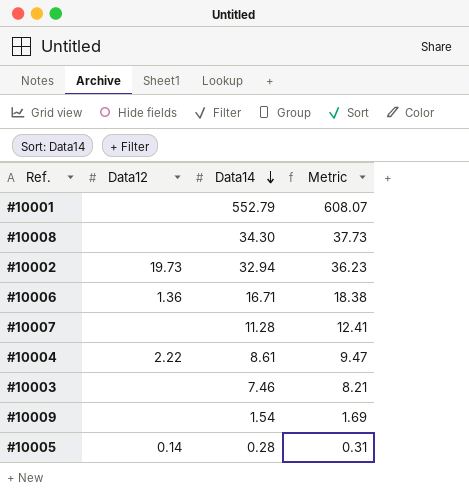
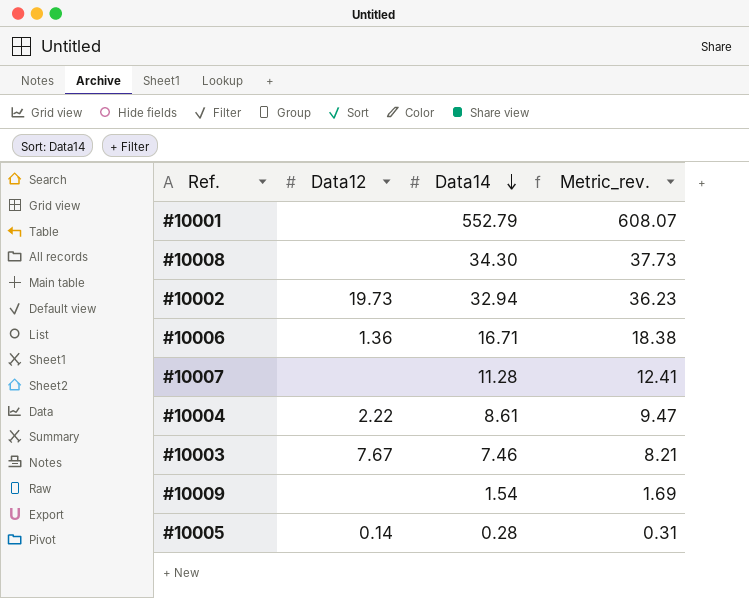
column name: Metric -> Metric_rev.
#10003 | Data12: none -> 7.67

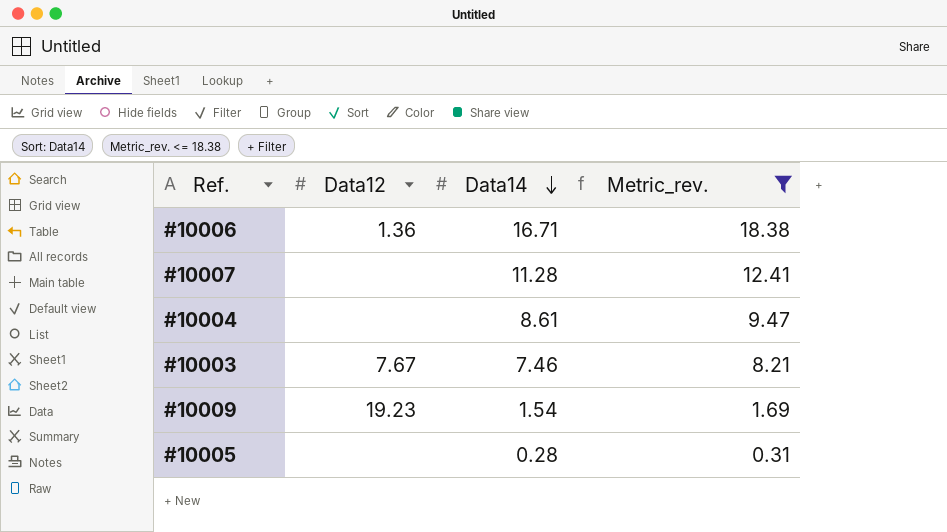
filter: none -> Metric_rev. <= 18.38
#10004 | Data12: 2.22 -> none
#10009 | Data12: none -> 19.23
#10005 | Data12: 0.14 -> none

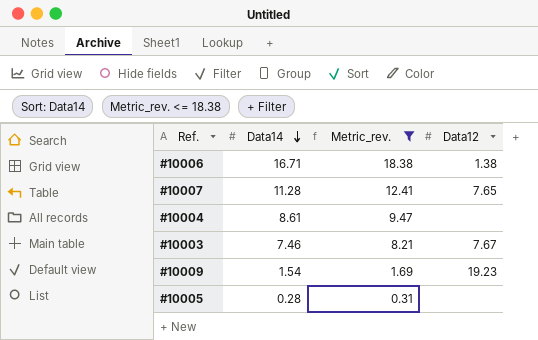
column Data12 | position: 2 -> 4
#10006 | Data12: 1.36 -> 1.38
#10007 | Data12: none -> 7.65

